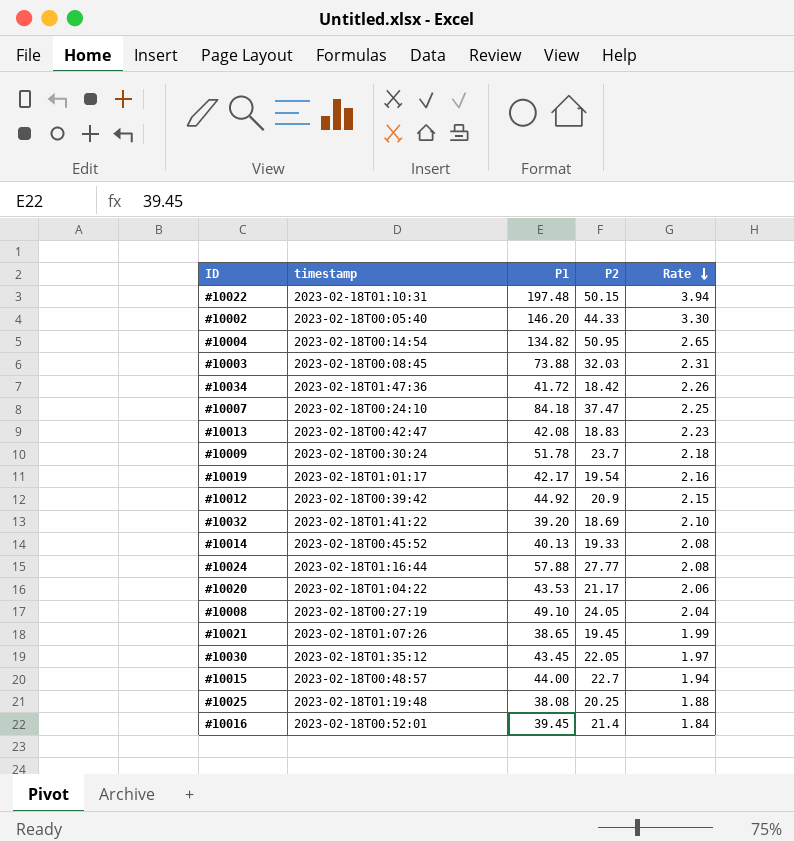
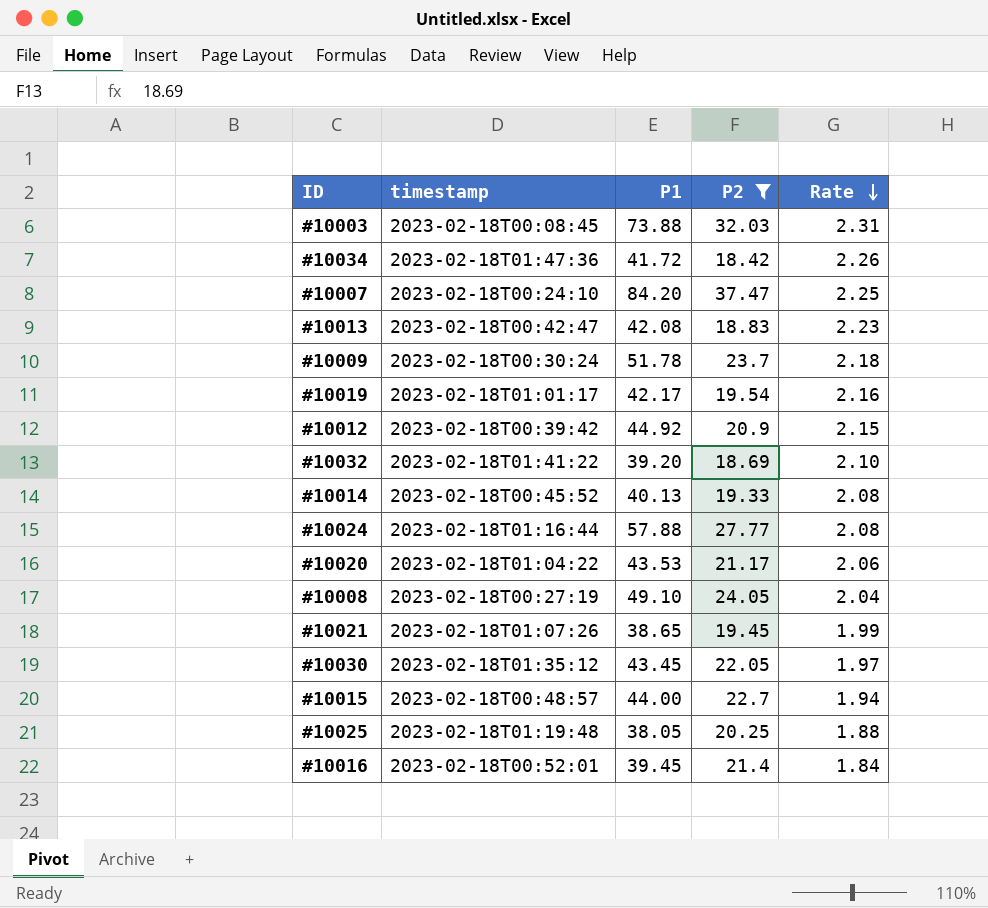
filter: none -> P2 <= 37.47
#10007 | P1: 84.18 -> 84.20
#10025 | P1: 38.08 -> 38.05

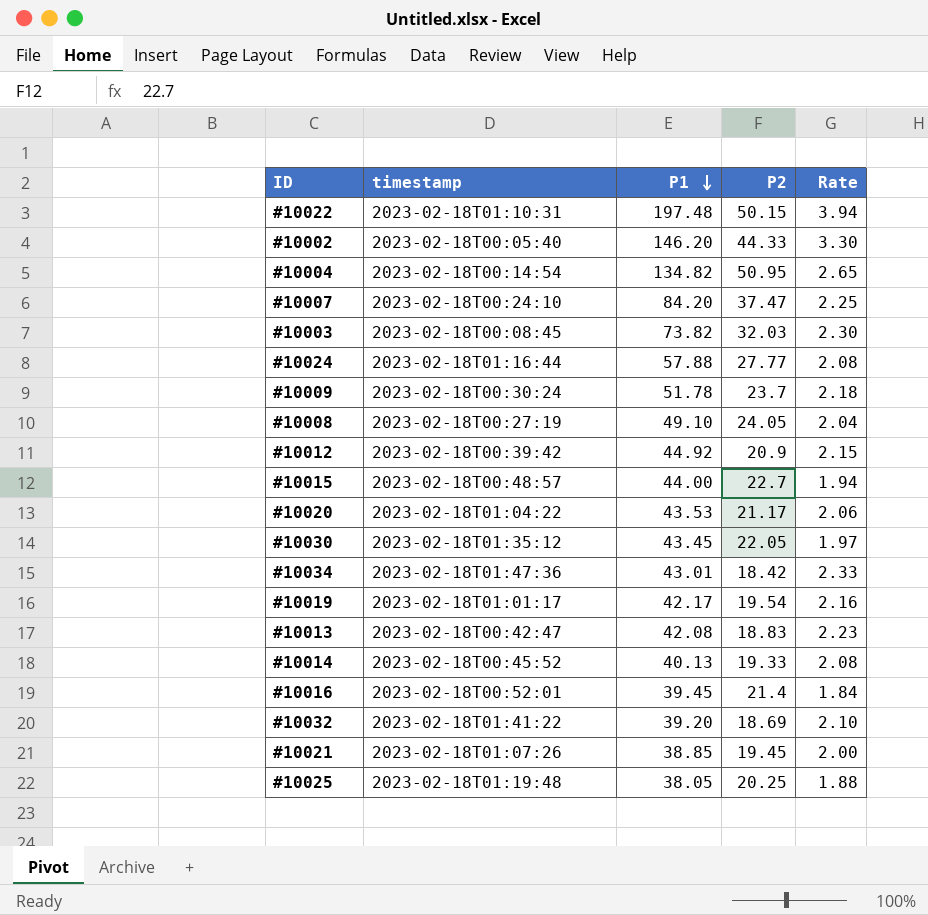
filter: P2 <= 37.47 -> none
row order: Rate descending -> P1 descending
#10003 | P1: 73.88 -> 73.82
#10003 | Rate: 2.31 -> 2.30
#10034 | P1: 41.72 -> 43.01
#10034 | Rate: 2.26 -> 2.33
#10021 | P1: 38.65 -> 38.85
#10021 | Rate: 1.99 -> 2.00

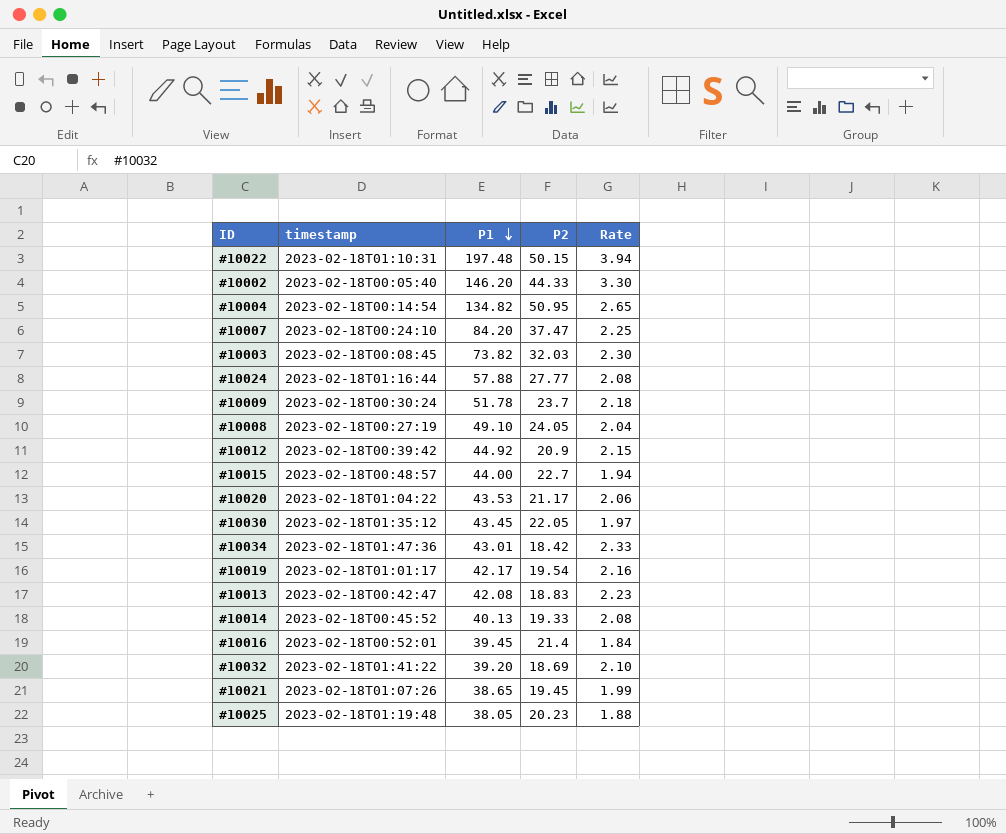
#10021 | P1: 38.85 -> 38.65
#10021 | Rate: 2.00 -> 1.99
#10025 | P2: 20.25 -> 20.23

